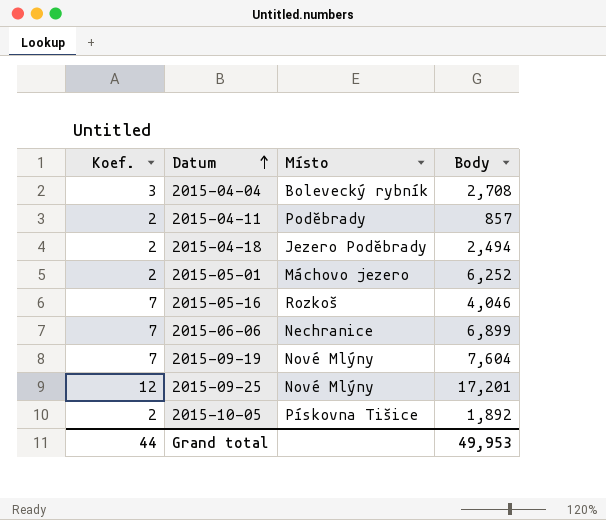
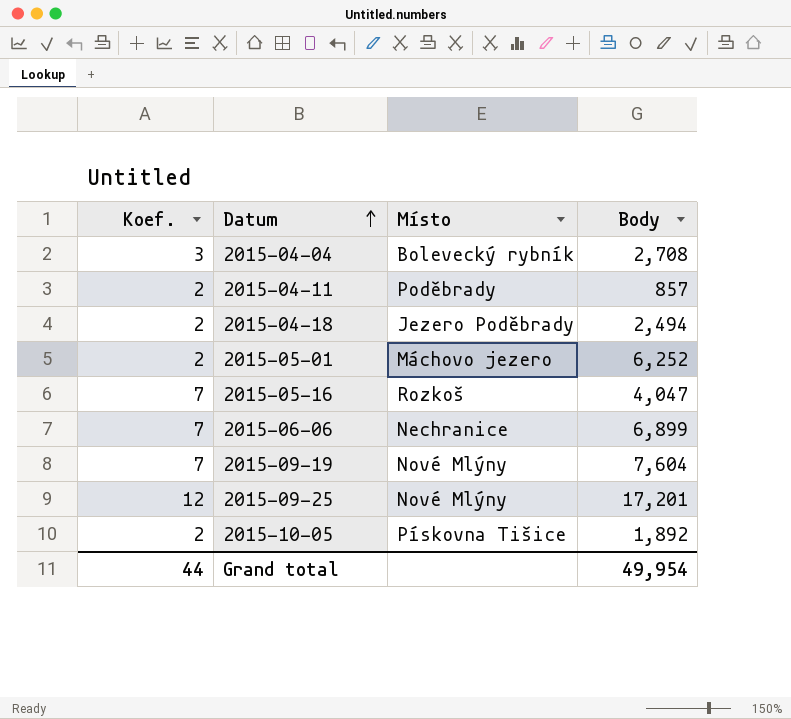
2015-05-16 | Body: 4,046 -> 4,047
Grand total | Body: 49,953 -> 49,954

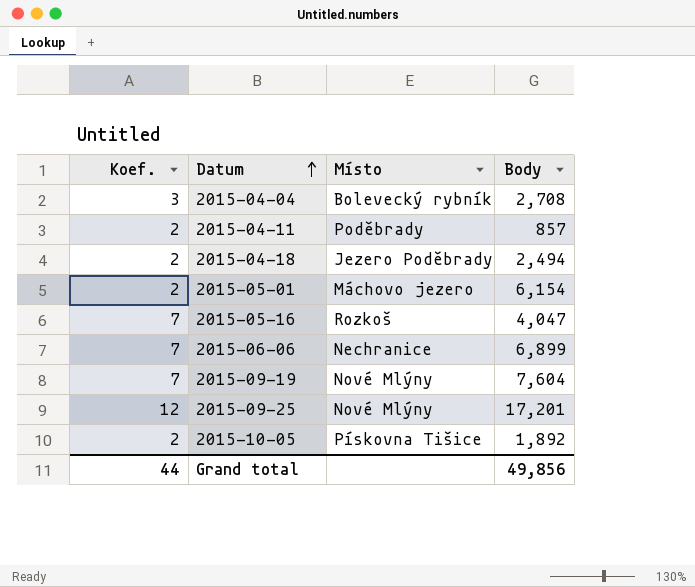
2015-05-01 | Body: 6,252 -> 6,154
Grand total | Body: 49,954 -> 49,856

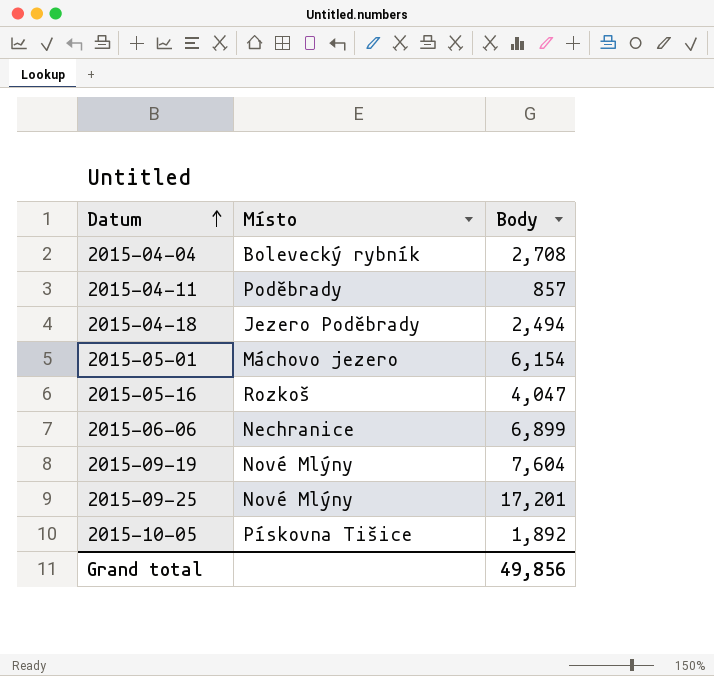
column Koef. | position: 1 -> none

